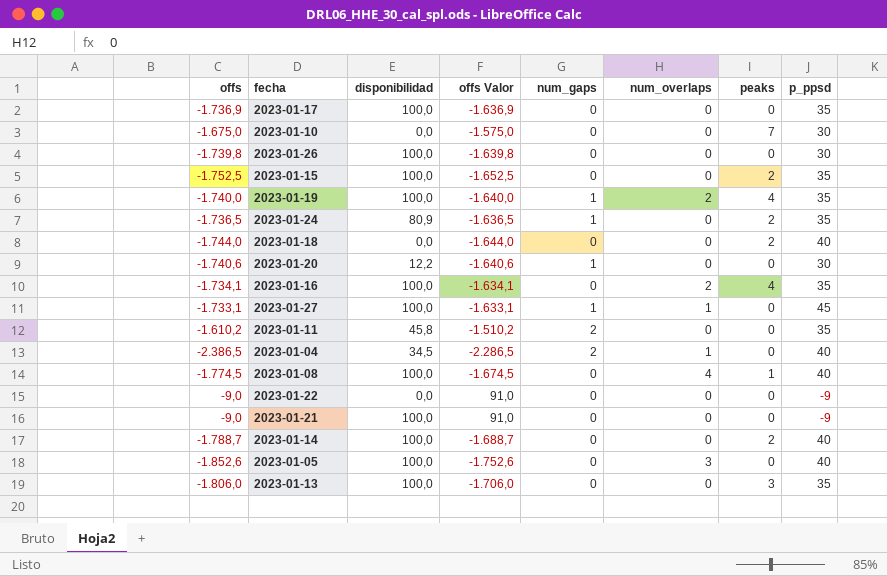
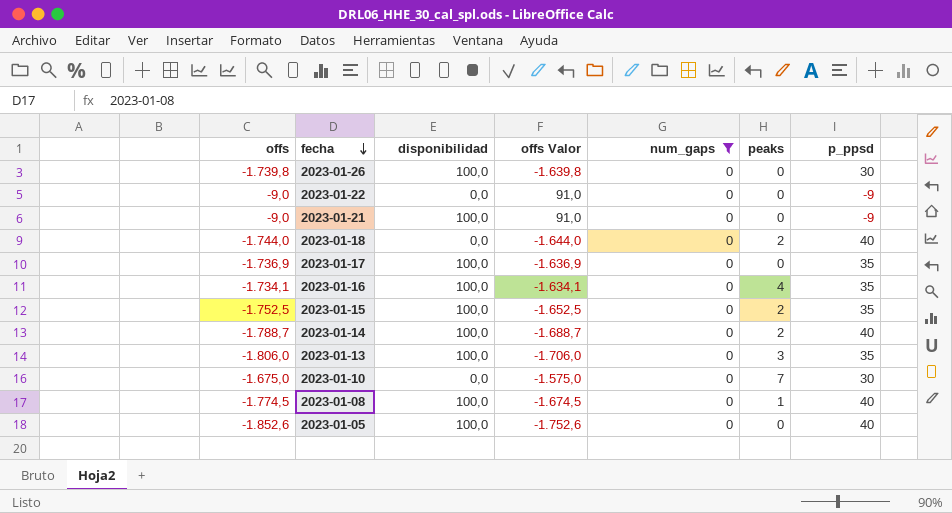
filter: none -> num_gaps = 0
row order: none -> fecha descending
column num_overlaps | position: 6 -> none

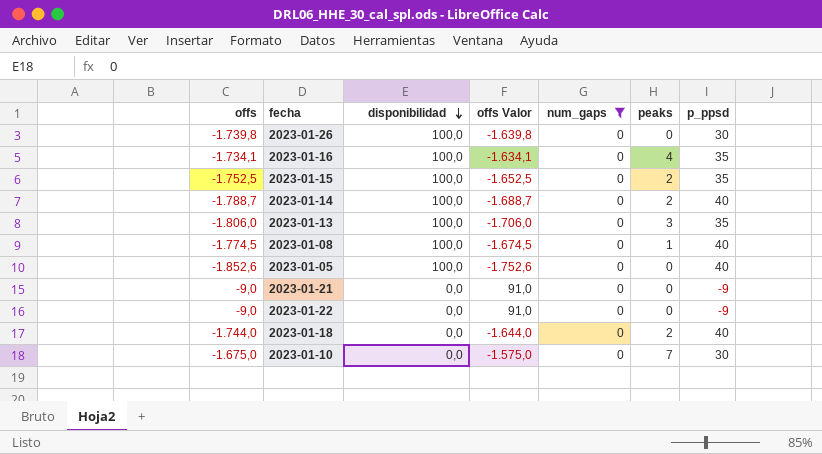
row order: fecha descending -> disponibilidad descending
row 2023-01-17: -1.736,9 | 100,0 | -1.636,9 | 0 | 0 | 35 -> none
2023-01-21 | disponibilidad: 100,0 -> 0,0

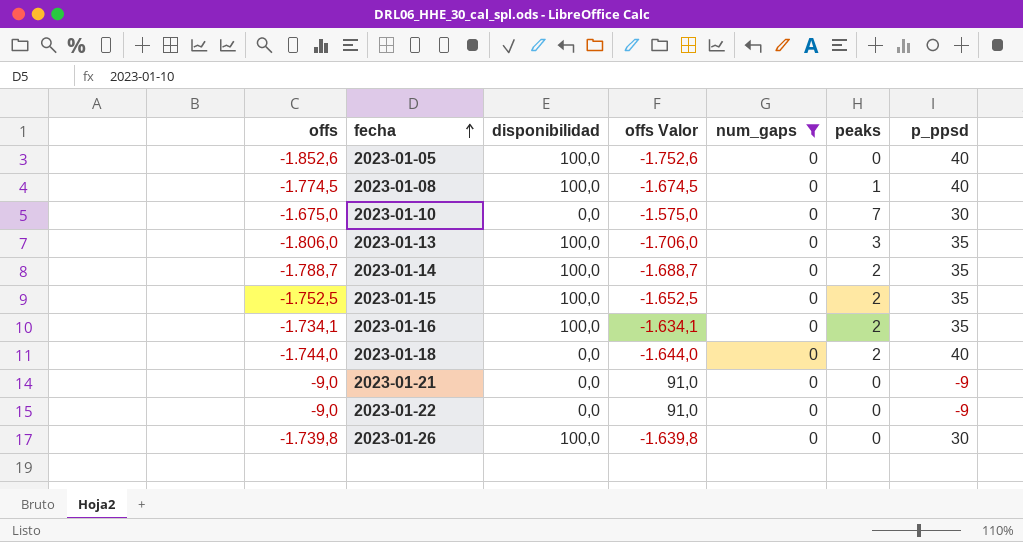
row order: disponibilidad descending -> fecha ascending
2023-01-14 | p_ppsd: 40 -> 35
2023-01-16 | peaks: 4 -> 2

